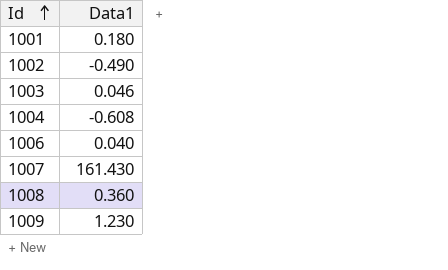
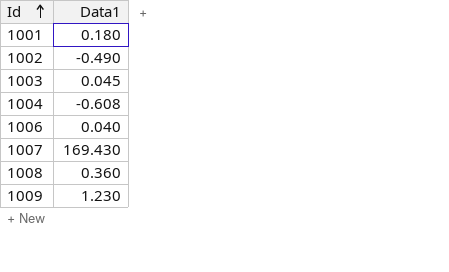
1003 | Data1: 0.046 -> 0.045
1007 | Data1: 161.430 -> 169.430

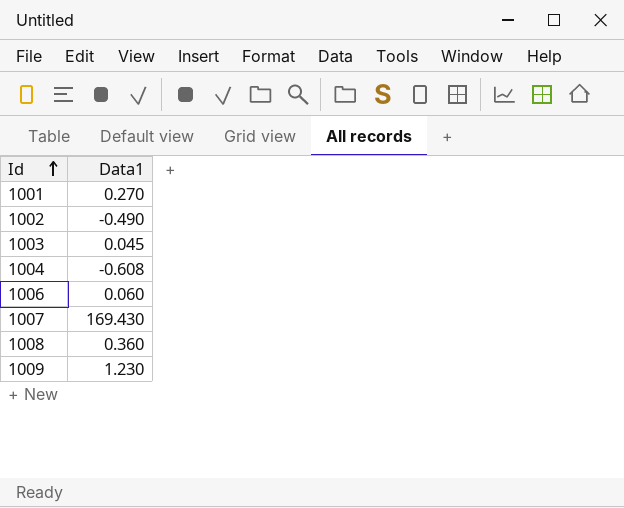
1001 | Data1: 0.180 -> 0.270
1006 | Data1: 0.040 -> 0.060

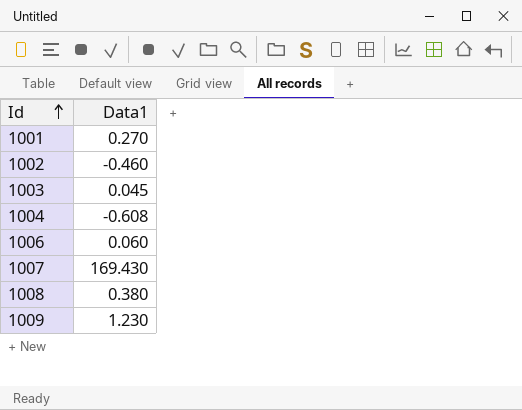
1002 | Data1: -0.490 -> -0.460
1008 | Data1: 0.360 -> 0.380

